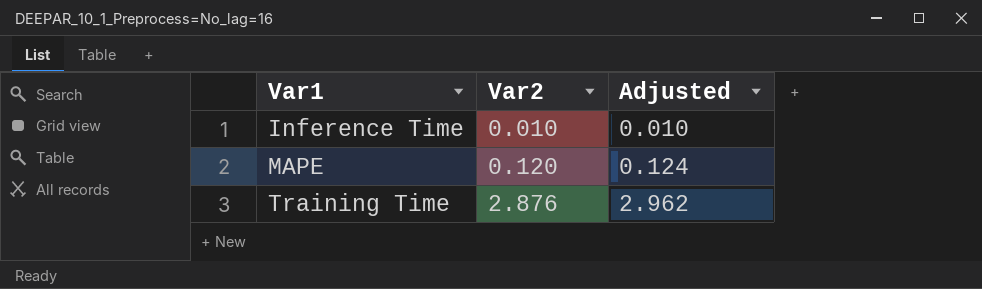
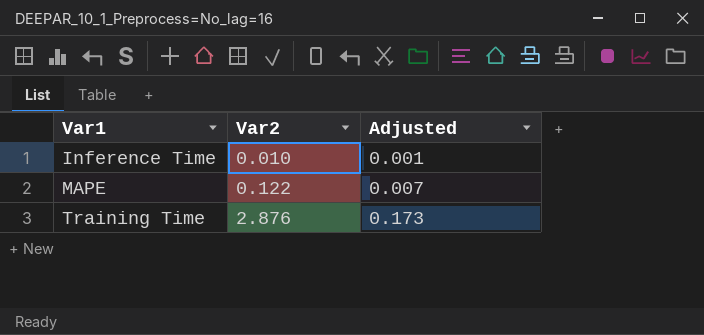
column Adjusted | formula: [Var2] * 1.03 -> [Var2] * 0.06
MAPE | Var2: 0.120 -> 0.122

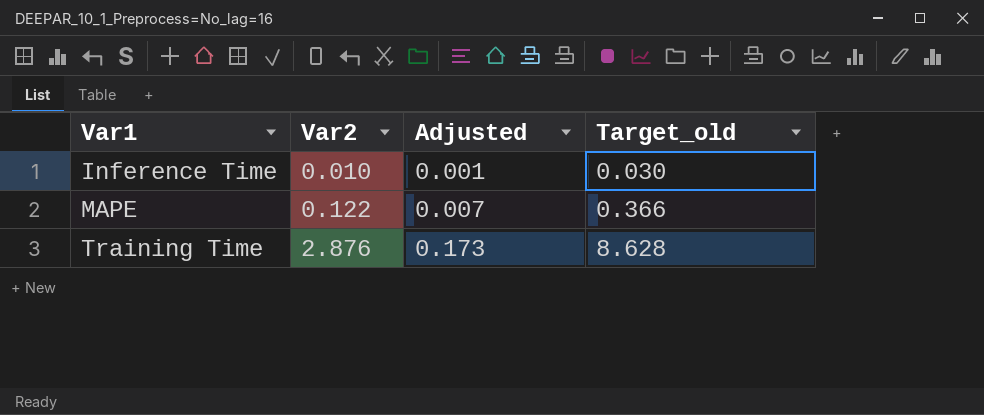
column Target_old | formula: none -> [Var2] * 3

